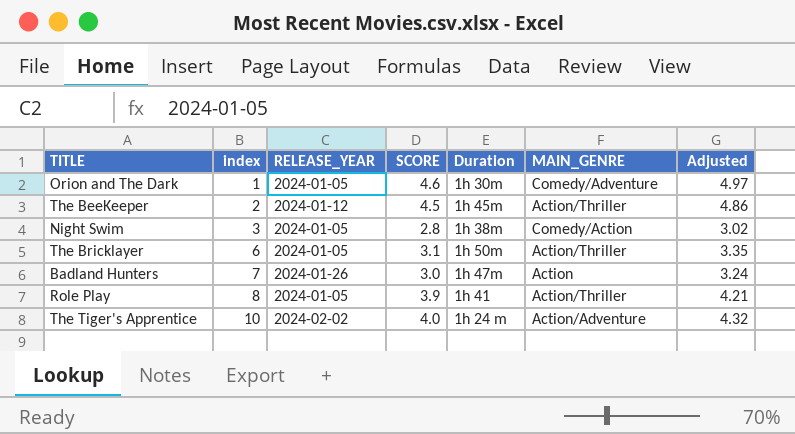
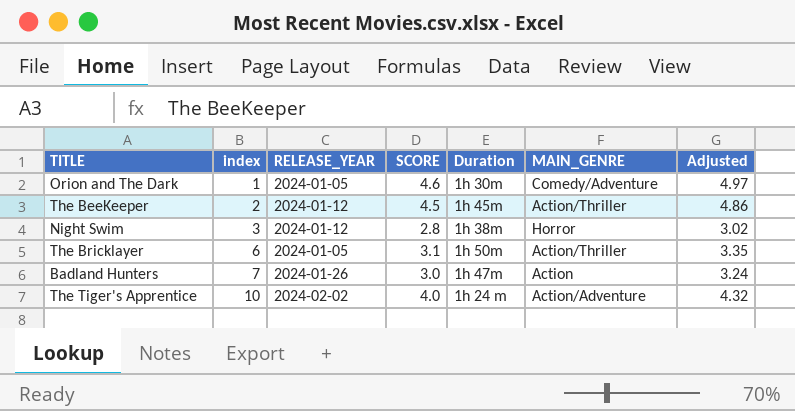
row Role Play: 8 | 2024-01-05 | 3.9 | 1h 41 | Action/Thriller | 4.21 -> none
Night Swim | RELEASE_YEAR: 2024-01-05 -> 2024-01-12
Night Swim | MAIN_GENRE: Comedy/Action -> Horror

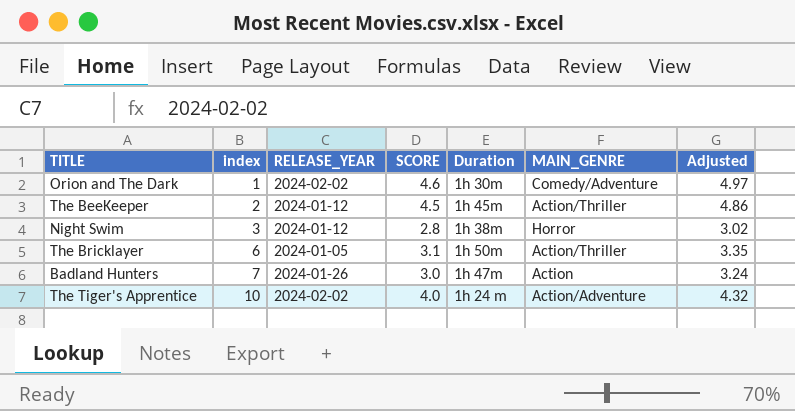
Orion and The Dark | RELEASE_YEAR: 2024-01-05 -> 2024-02-02

